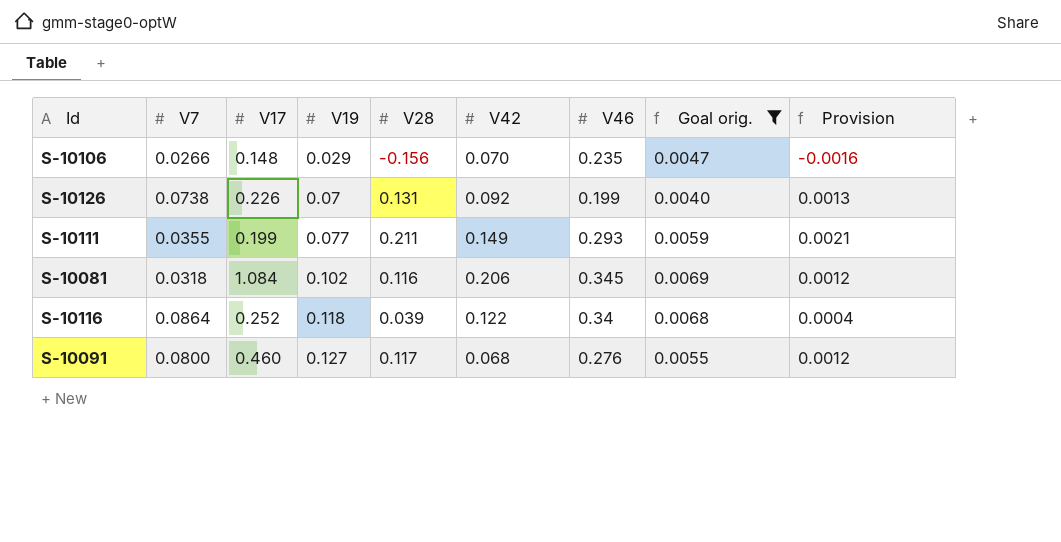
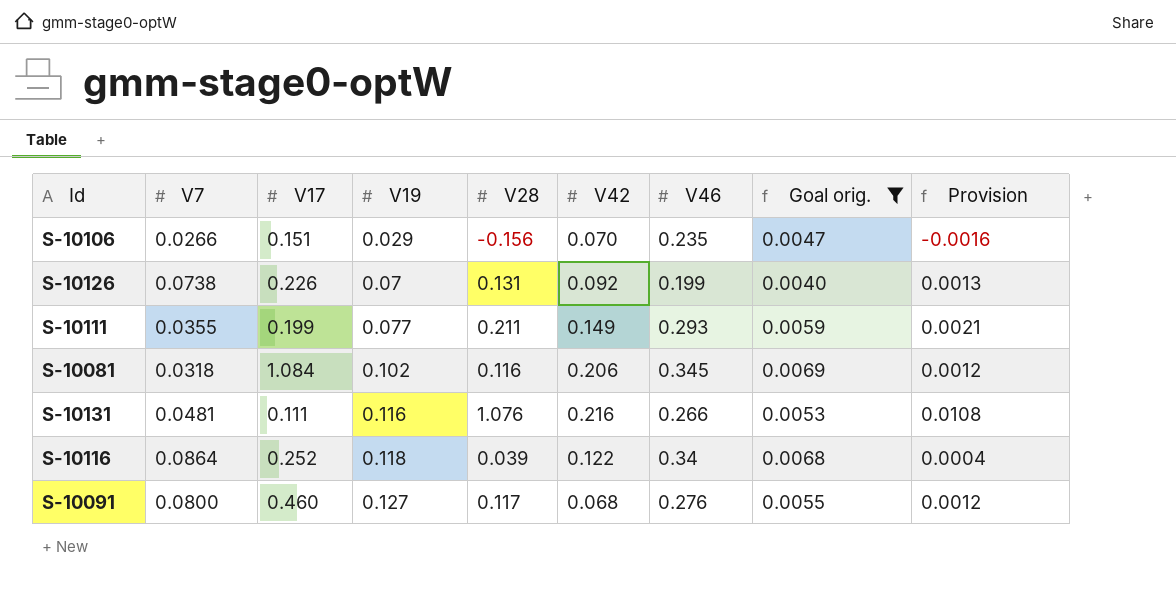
S-10106 | V17: 0.148 -> 0.151
row S-10131: none -> 0.0481 | 0.111 | 0.116 | 1.076 | 0.216 | 0.266 | 0.0053 | 0.0108

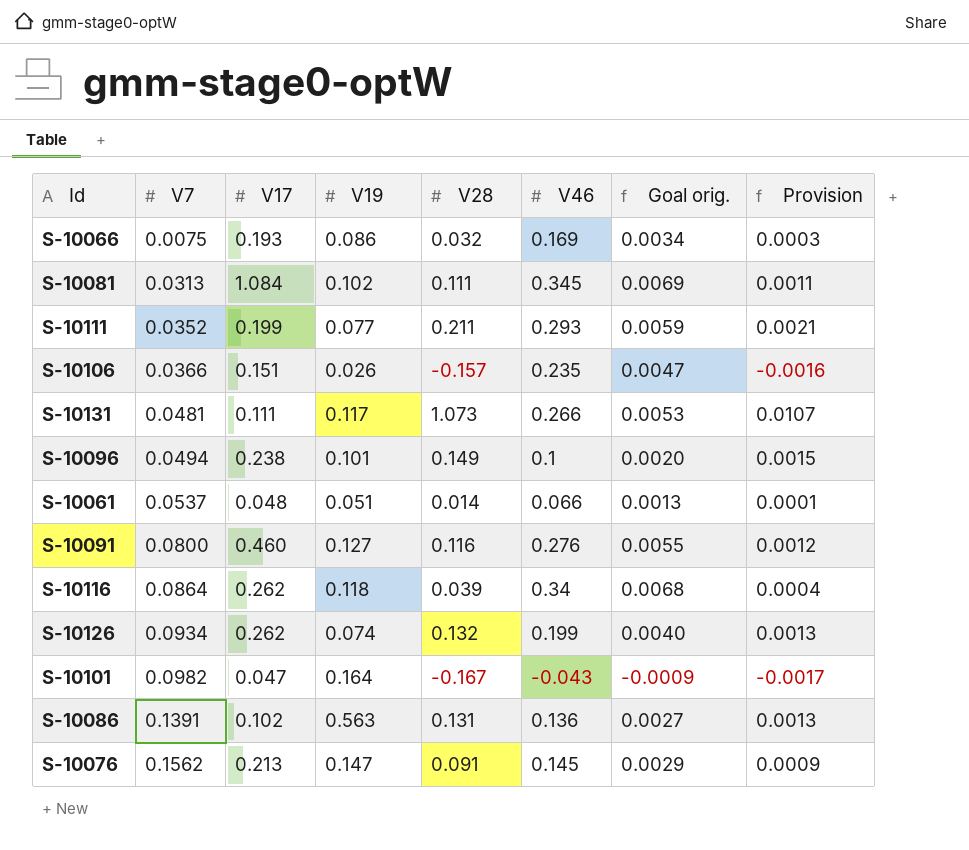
filter: Goal orig. >= 0.0040 -> none
row order: V19 ascending -> V7 ascending
column V42 | position: 6 -> none
S-10081 | V7: 0.0318 -> 0.0313
S-10081 | V28: 0.116 -> 0.111
S-10081 | Provision: 0.0012 -> 0.0011
S-10111 | V7: 0.0355 -> 0.0352
S-10106 | V7: 0.0266 -> 0.0366
S-10106 | V19: 0.029 -> 0.026
S-10106 | V28: -0.156 -> -0.157
S-10131 | V19: 0.116 -> 0.117
S-10131 | V28: 1.076 -> 1.073
S-10131 | Provision: 0.0108 -> 0.0107
S-10091 | V28: 0.117 -> 0.116
S-10116 | V17: 0.252 -> 0.262
S-10126 | V7: 0.0738 -> 0.0934
S-10126 | V17: 0.226 -> 0.262
S-10126 | V19: 0.07 -> 0.074
S-10126 | V28: 0.131 -> 0.132

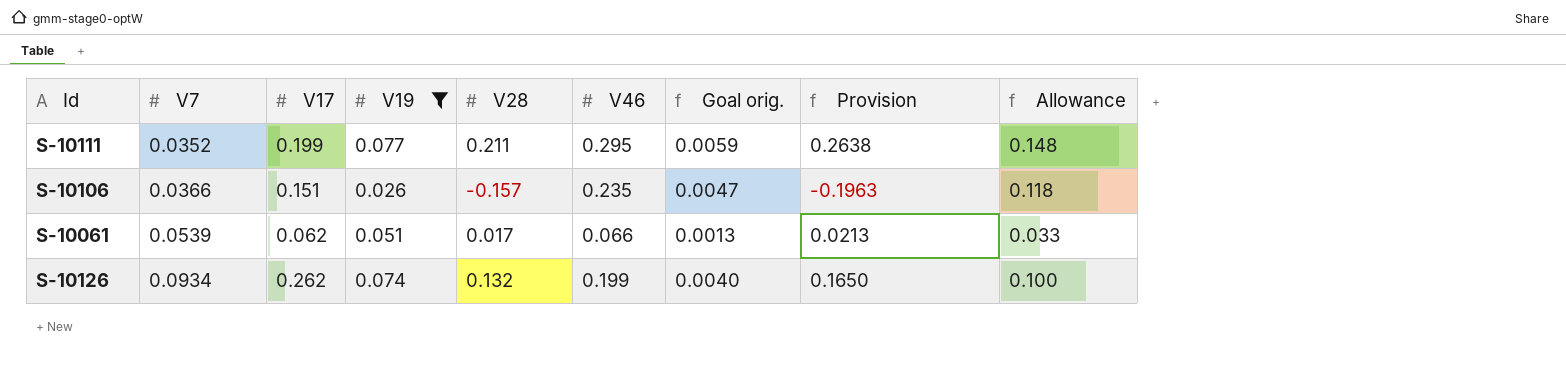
filter: none -> V19 <= 0.077
column Provision | formula: [V28] * 0.01 -> [V28] * 1.25
column Allowance | formula: none -> [V46] * 0.5
S-10111 | V46: 0.293 -> 0.295
S-10061 | V7: 0.0537 -> 0.0539
S-10061 | V17: 0.048 -> 0.062
S-10061 | V28: 0.014 -> 0.017

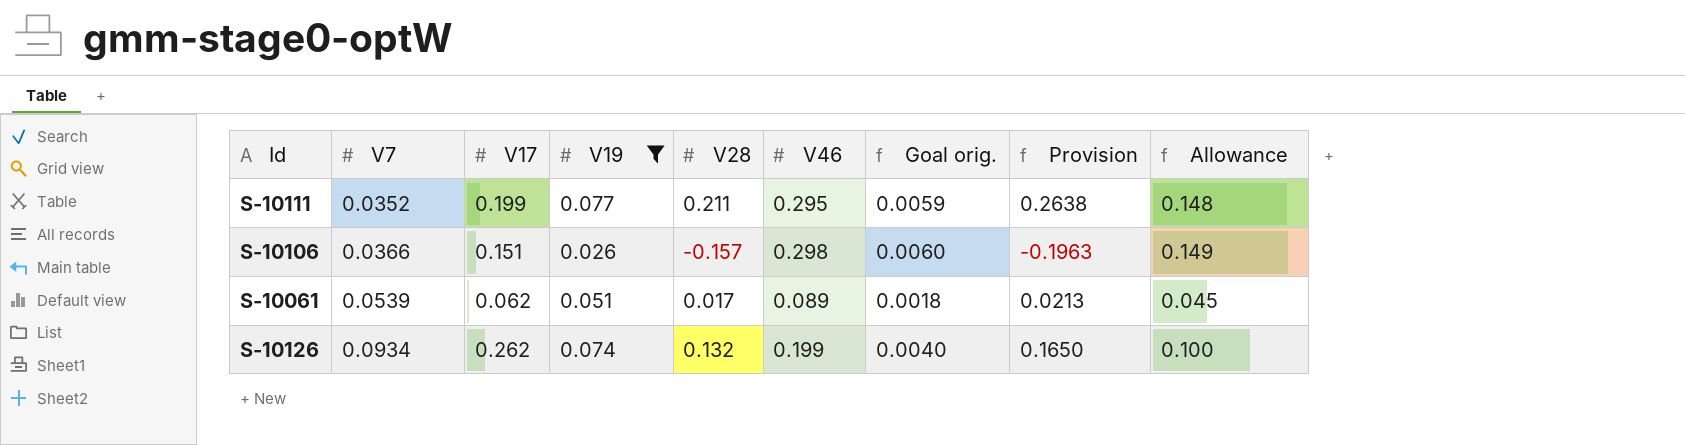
S-10106 | V46: 0.235 -> 0.298
S-10106 | Goal orig.: 0.0047 -> 0.0060
S-10106 | Allowance: 0.118 -> 0.149
S-10061 | V46: 0.066 -> 0.089
S-10061 | Goal orig.: 0.0013 -> 0.0018
S-10061 | Allowance: 0.033 -> 0.045

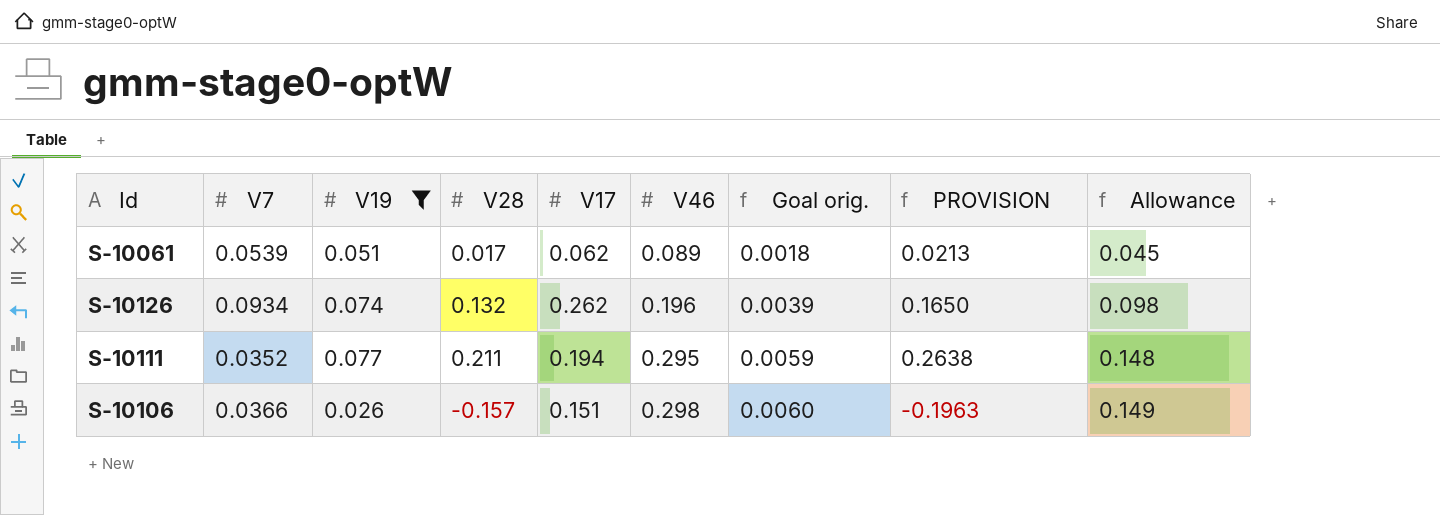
row order: V7 ascending -> V46 ascending
column V17 | position: 3 -> 5
column name: Provision -> PROVISION
S-10126 | V46: 0.199 -> 0.196
S-10126 | Goal orig.: 0.0040 -> 0.0039
S-10126 | Allowance: 0.100 -> 0.098
S-10111 | V17: 0.199 -> 0.194

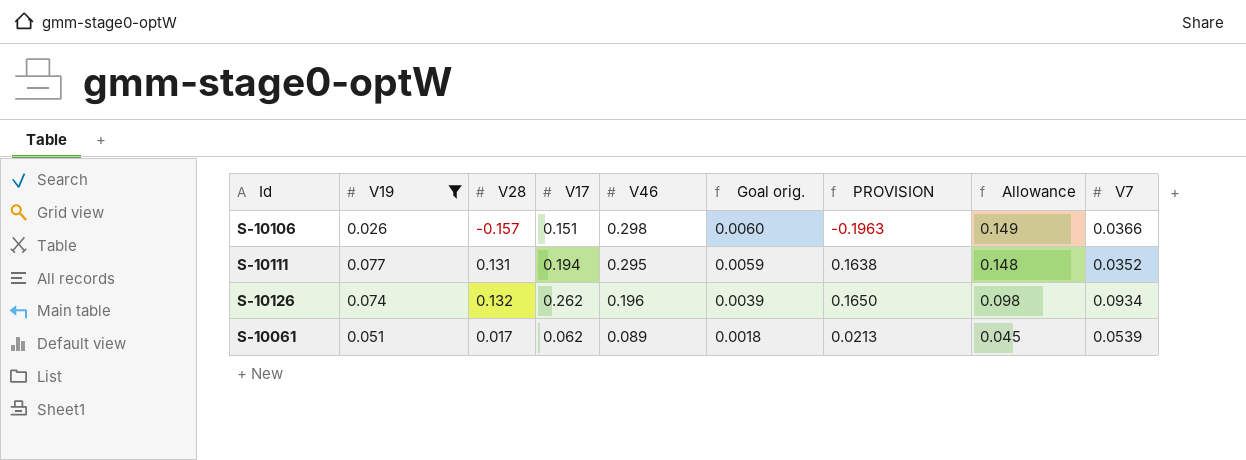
row order: V46 ascending -> V46 descending
column V7 | position: 2 -> 9
S-10111 | V28: 0.211 -> 0.131
S-10111 | PROVISION: 0.2638 -> 0.1638

